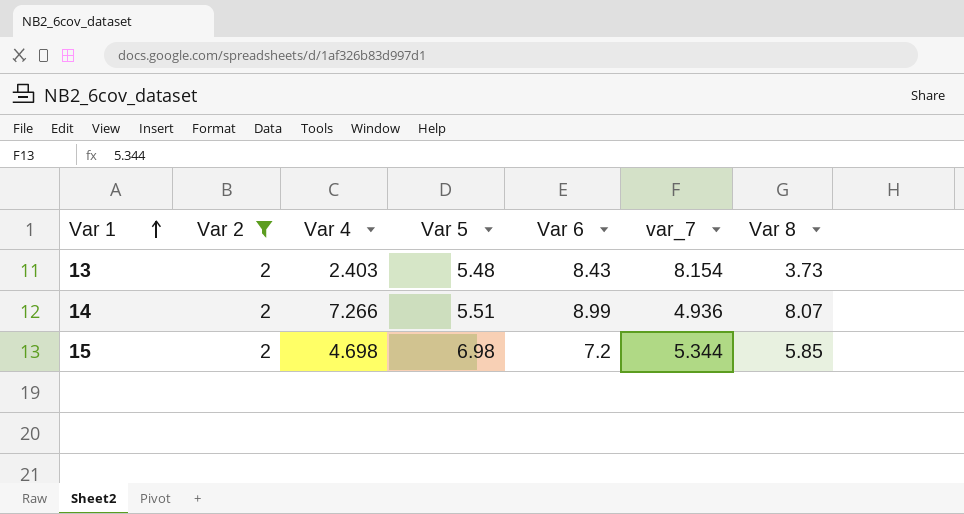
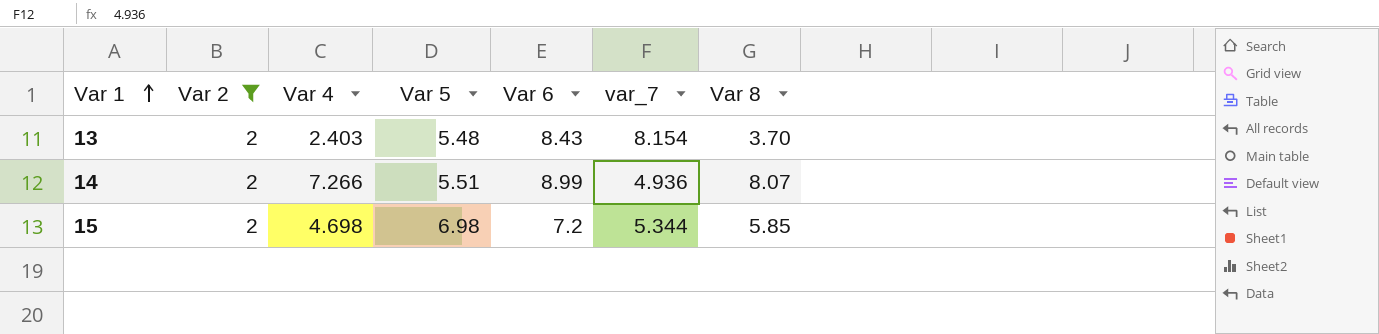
13 | Var 8: 3.73 -> 3.70

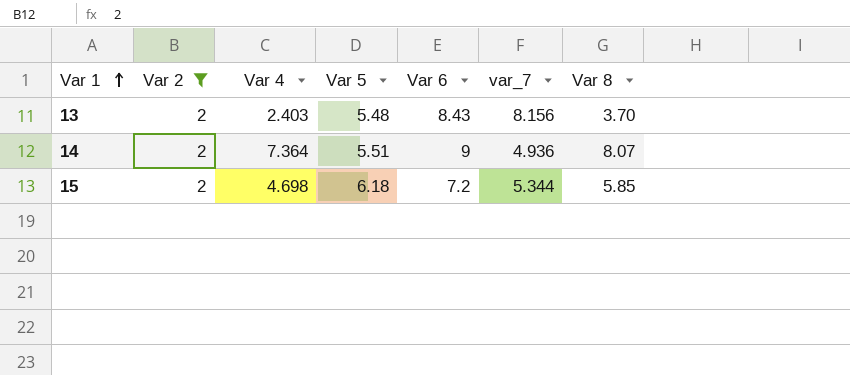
13 | var_7: 8.154 -> 8.156
14 | Var 4: 7.266 -> 7.364
14 | Var 6: 8.99 -> 9
15 | Var 5: 6.98 -> 6.18

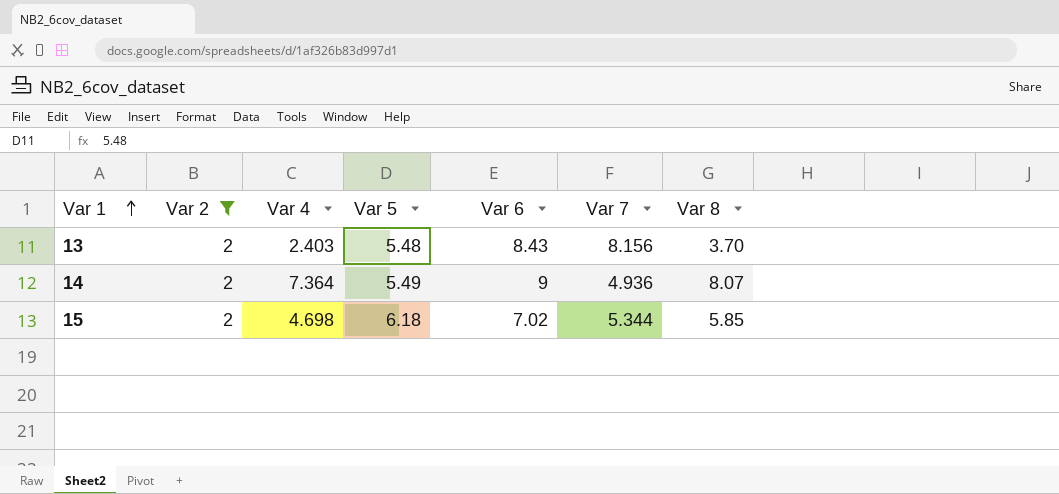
column name: var_7 -> Var 7
14 | Var 5: 5.51 -> 5.49
15 | Var 6: 7.2 -> 7.02

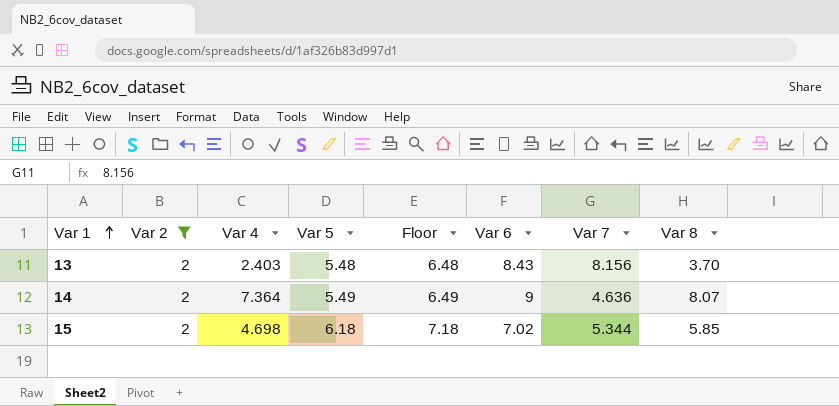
column Floor | formula: none -> [Var 5] + 1
14 | Var 7: 4.936 -> 4.636

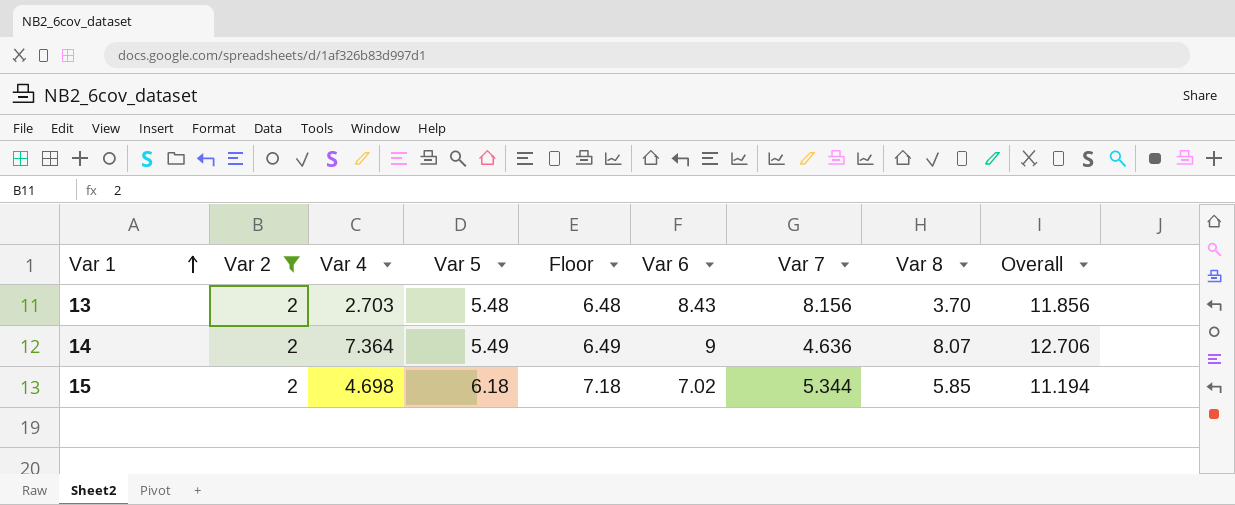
column Overall | formula: none -> [Var 7] + [Var 8]
13 | Var 4: 2.403 -> 2.703

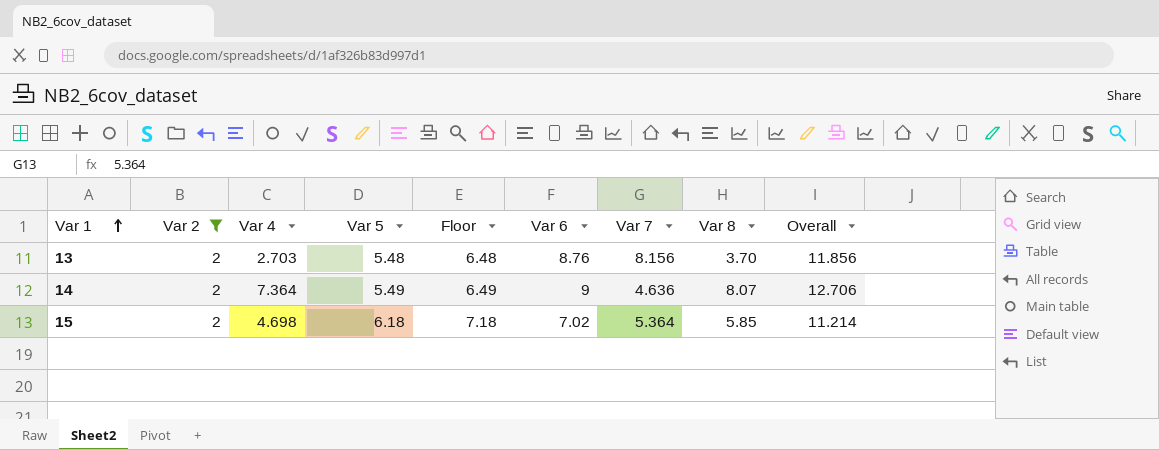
13 | Var 6: 8.43 -> 8.76
15 | Var 7: 5.344 -> 5.364
15 | Overall: 11.194 -> 11.214

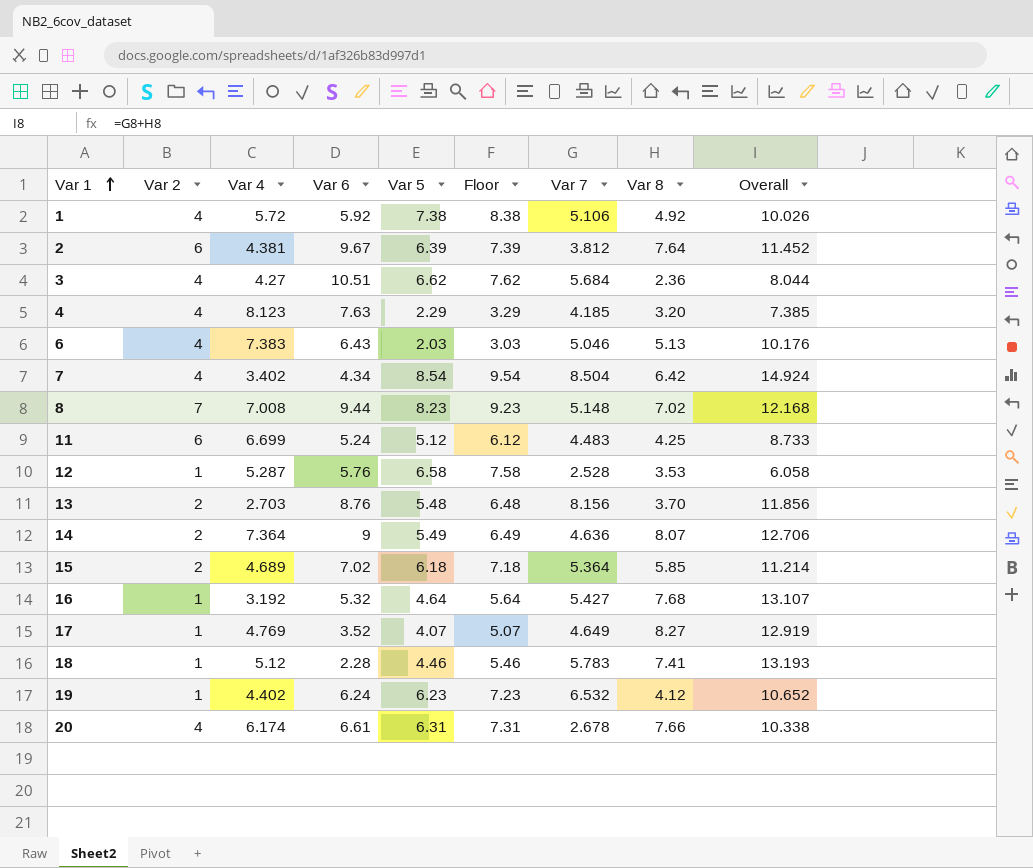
filter: Var 2 = 2 -> none
column Var 6 | position: 6 -> 4
15 | Var 4: 4.698 -> 4.689

